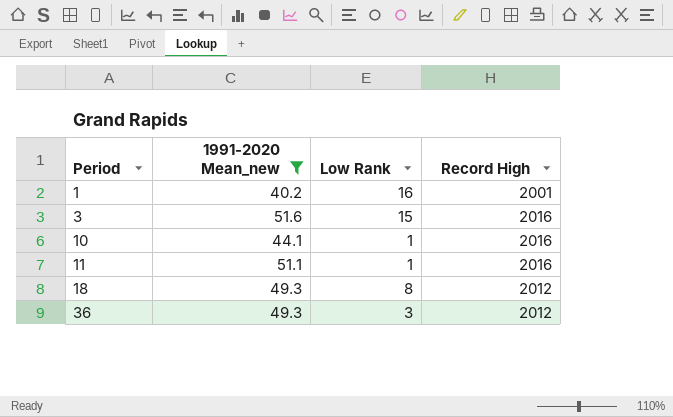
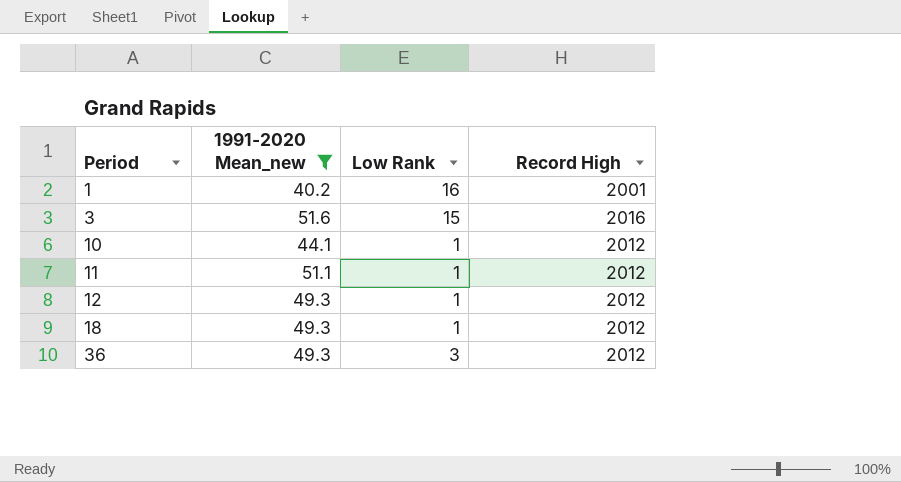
10 | Record High: 2016 -> 2012
11 | Record High: 2016 -> 2012
row 12: none -> 49.3 | 1 | 2012
18 | Low Rank: 8 -> 1

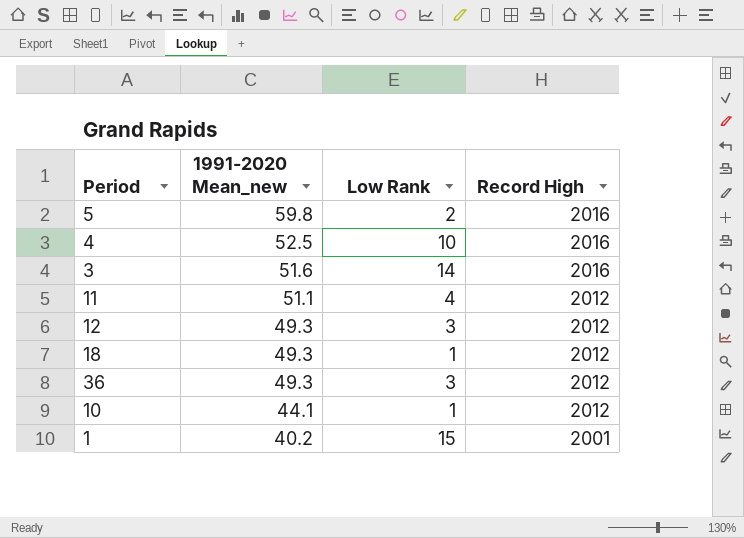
filter: 1991-2020 Mean_new <= 51.6 -> none
row order: Period ascending -> 1991-2020 Mean_new descending
3 | Low Rank: 15 -> 14
11 | Low Rank: 1 -> 4
12 | Low Rank: 1 -> 3
1 | Low Rank: 16 -> 15

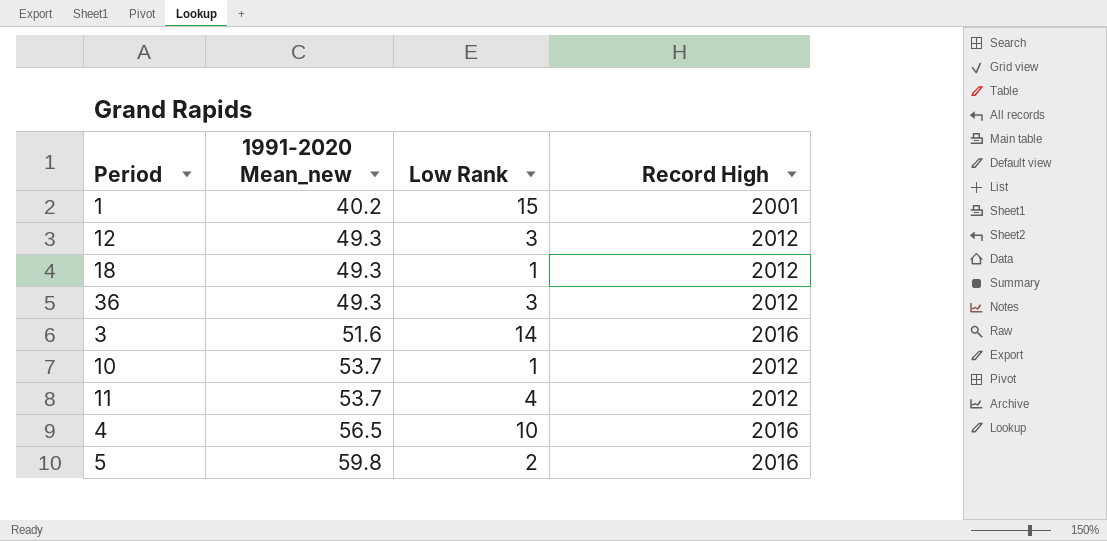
row order: 1991-2020 Mean_new descending -> 1991-2020 Mean_new ascending
10 | 1991-2020 Mean_new: 44.1 -> 53.7
11 | 1991-2020 Mean_new: 51.1 -> 53.7
4 | 1991-2020 Mean_new: 52.5 -> 56.5

